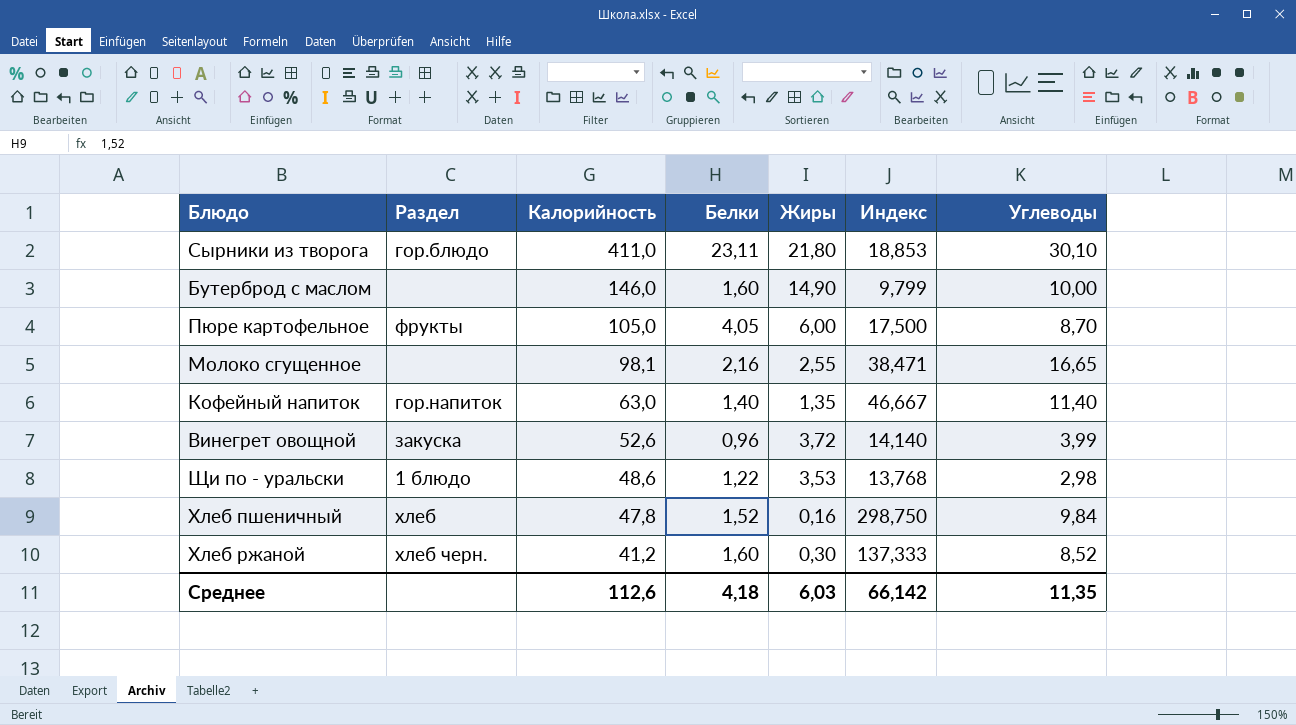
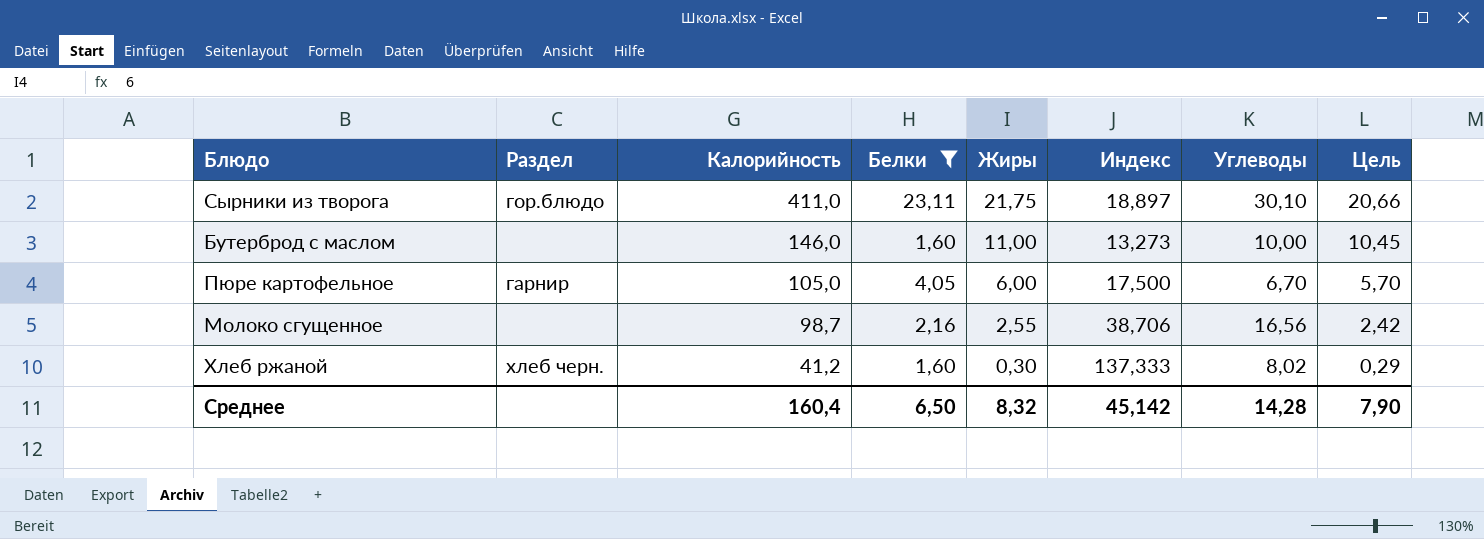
filter: none -> Белки >= 1,60
column Цель | formula: none -> [Жиры] * 0,95
Сырники из творога | Жиры: 21,80 -> 21,75
Сырники из творога | Индекс: 18,853 -> 18,897
Бутерброд с маслом | Жиры: 14,90 -> 11,00
Бутерброд с маслом | Индекс: 9,799 -> 13,273
Пюре картофельное | Раздел: фрукты -> гарнир
Пюре картофельное | Углеводы: 8,70 -> 6,70
Молоко сгущенное | Калорийность: 98,1 -> 98,7
Молоко сгущенное | Индекс: 38,471 -> 38,706
Молоко сгущенное | Углеводы: 16,65 -> 16,56
Хлеб ржаной | Углеводы: 8,52 -> 8,02
Среднее | Калорийность: 112,6 -> 160,4
Среднее | Белки: 4,18 -> 6,50
Среднее | Жиры: 6,03 -> 8,32
Среднее | Индекс: 66,142 -> 45,142
Среднее | Углеводы: 11,35 -> 14,28

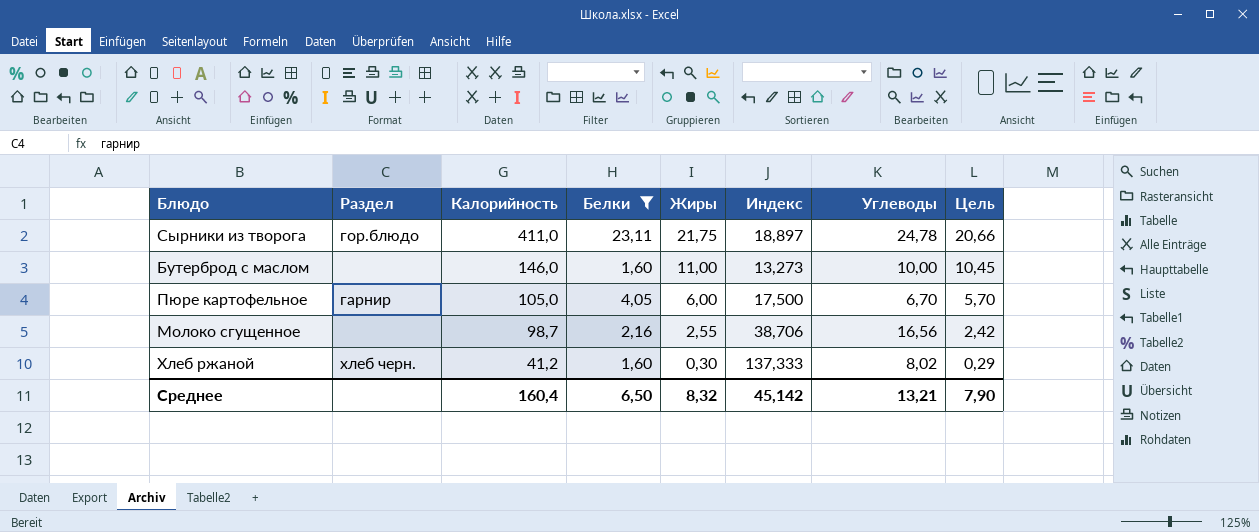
Сырники из творога | Углеводы: 30,10 -> 24,78
Среднее | Углеводы: 14,28 -> 13,21

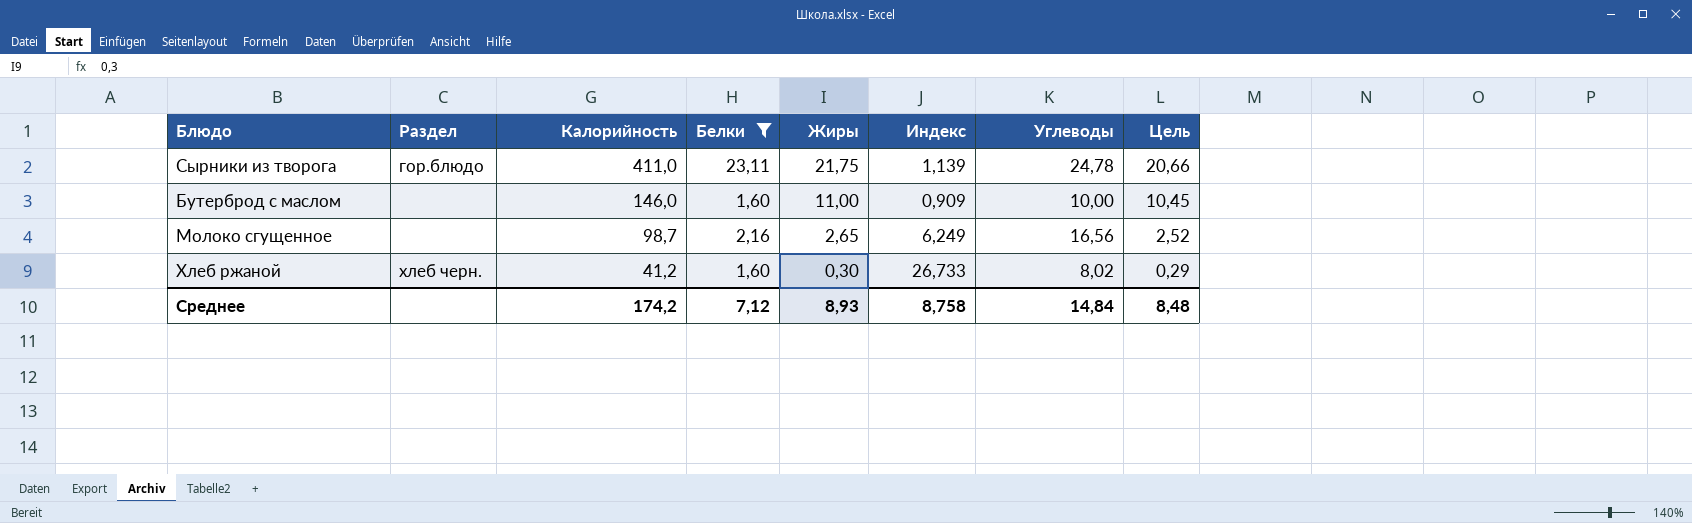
column Индекс | formula: [Калорийность] / [Жиры] -> [Углеводы] / [Жиры]
row Пюре картофельное: гарнир | 105,0 | 4,05 | 6,00 | 17,500 | 6,70 | 5,70 -> none
Молоко сгущенное | Жиры: 2,55 -> 2,65
Молоко сгущенное | Цель: 2,42 -> 2,52
Среднее | Калорийность: 160,4 -> 174,2
Среднее | Белки: 6,50 -> 7,12
Среднее | Жиры: 8,32 -> 8,93
Среднее | Индекс: 45,142 -> 8,758
Среднее | Углеводы: 13,21 -> 14,84
Среднее | Цель: 7,90 -> 8,48

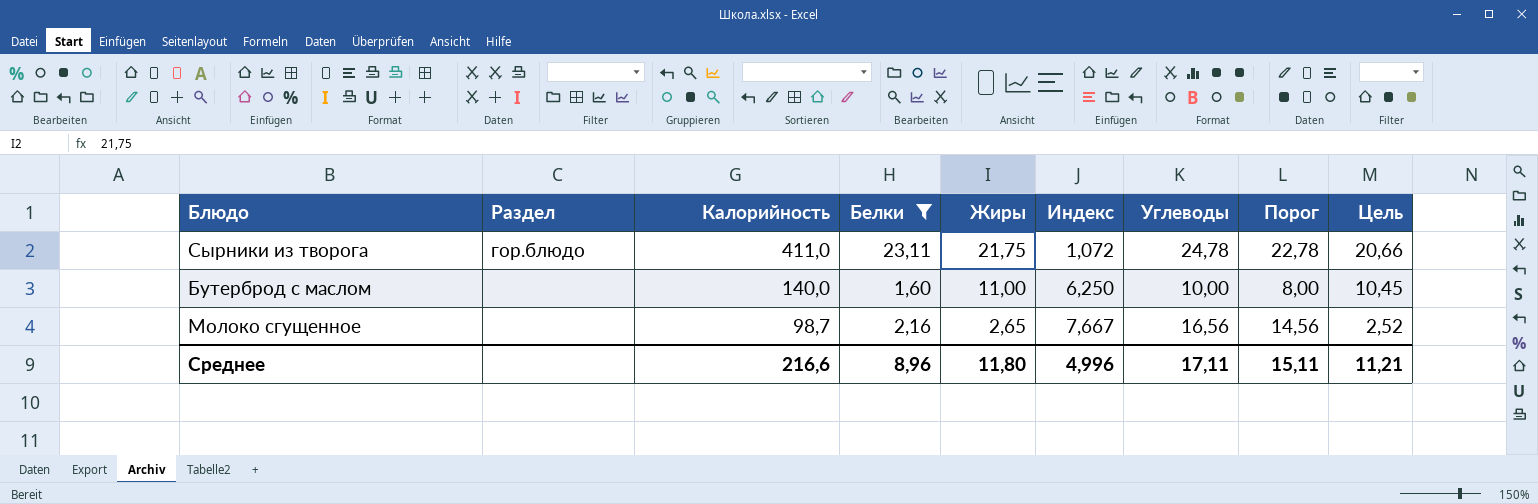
column Индекс | formula: [Углеводы] / [Жиры] -> [Углеводы] / [Белки]
column Порог | formula: none -> [Углеводы] - 2
row Хлеб ржаной: хлеб черн. | 41,2 | 1,60 | 0,30 | 26,733 | 8,02 | 0,29 -> none
Бутерброд с маслом | Калорийность: 146,0 -> 140,0
Среднее | Калорийность: 174,2 -> 216,6
Среднее | Белки: 7,12 -> 8,96
Среднее | Жиры: 8,93 -> 11,80
Среднее | Индекс: 8,758 -> 4,996
Среднее | Углеводы: 14,84 -> 17,11
Среднее | Цель: 8,48 -> 11,21

